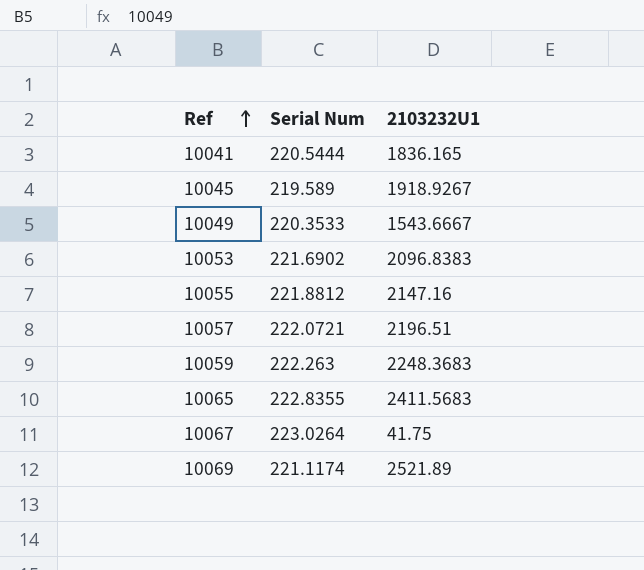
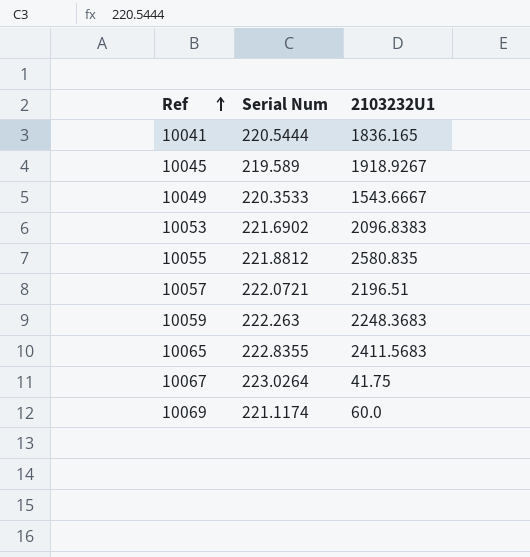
10055 | 2103232U1: 2147.16 -> 2580.835
10069 | 2103232U1: 2521.89 -> 60.0

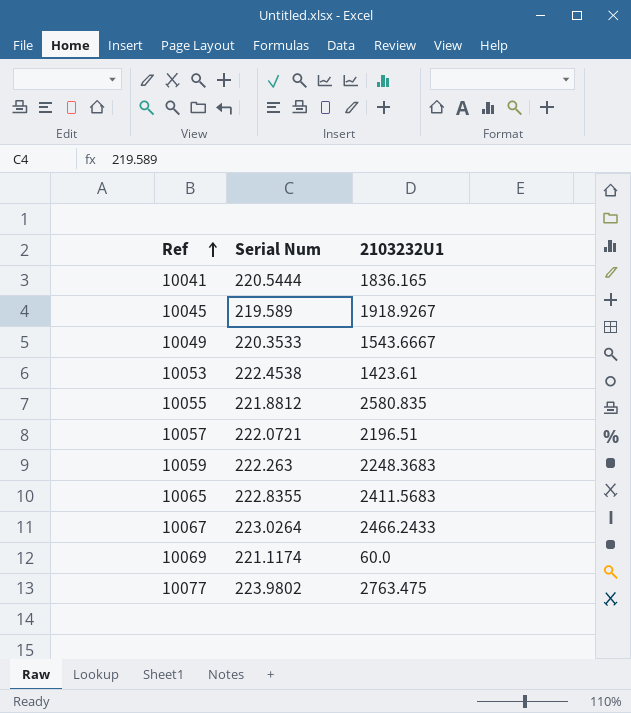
10053 | Serial Num: 221.6902 -> 222.4538
10053 | 2103232U1: 2096.8383 -> 1423.61
10067 | 2103232U1: 41.75 -> 2466.2433
row 10077: none -> 223.9802 | 2763.475

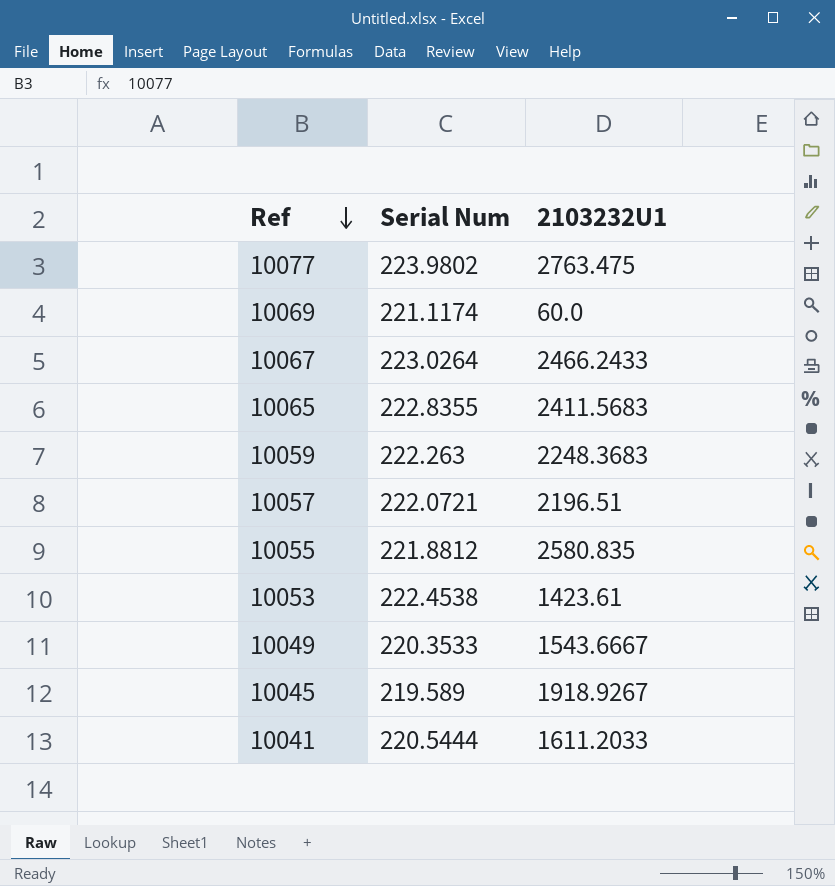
row order: Ref ascending -> Ref descending
10041 | 2103232U1: 1836.165 -> 1611.2033

